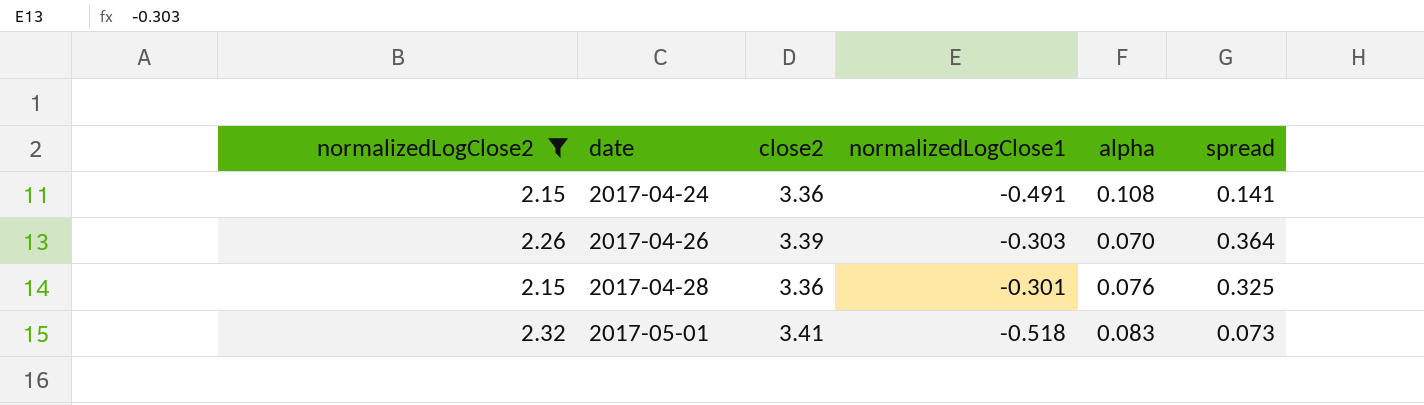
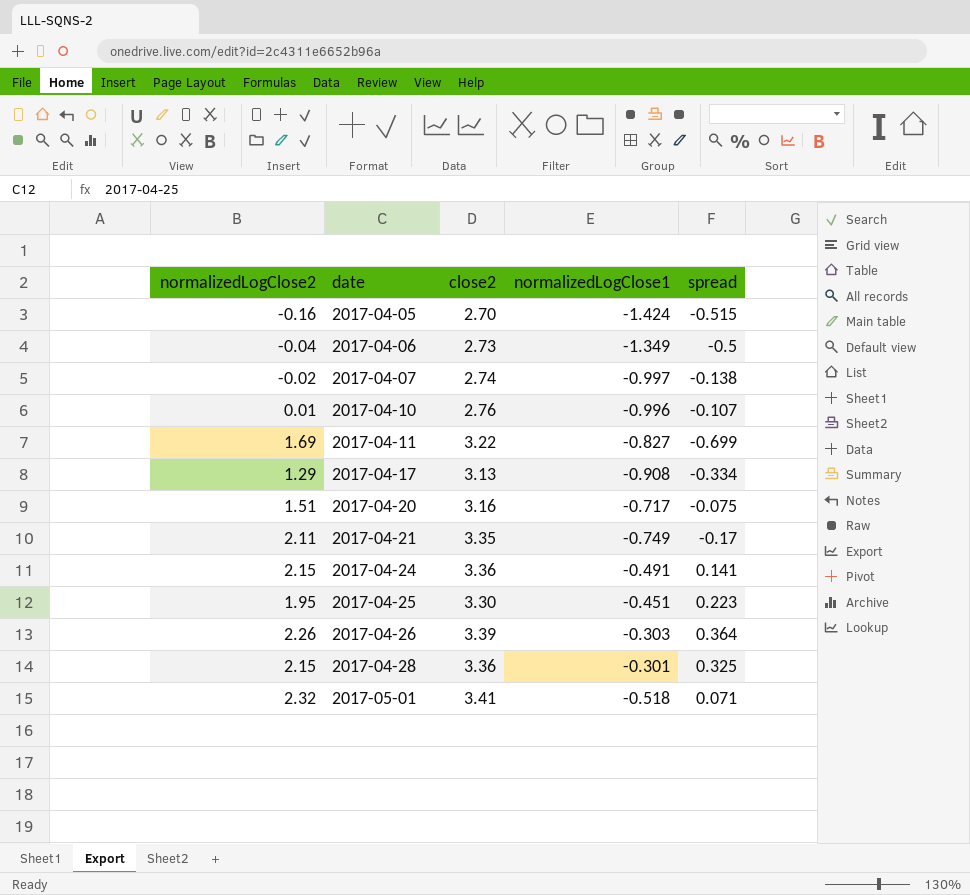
filter: normalizedLogClose2 >= 2.15 -> none
column alpha | position: 5 -> none
2017-05-01 | spread: 0.073 -> 0.071

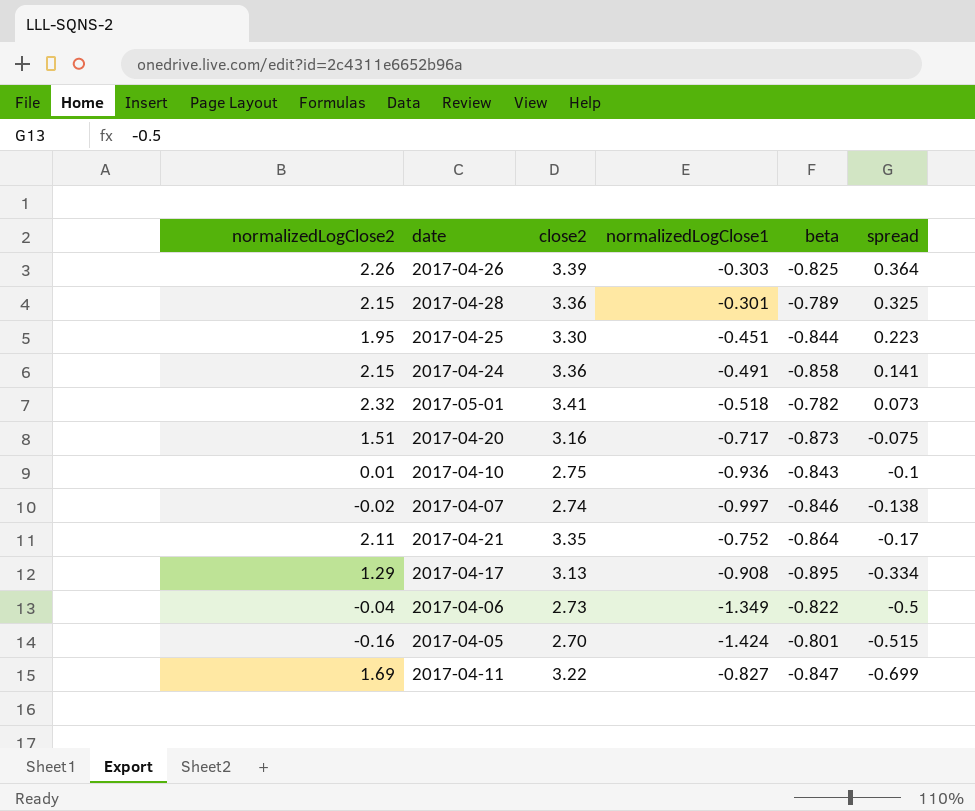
row order: date ascending -> spread descending
column beta | position: none -> 5
2017-05-01 | spread: 0.071 -> 0.073
2017-04-10 | close2: 2.76 -> 2.75
2017-04-10 | normalizedLogClose1: -0.996 -> -0.936
2017-04-10 | spread: -0.107 -> -0.1
2017-04-21 | normalizedLogClose1: -0.749 -> -0.752

